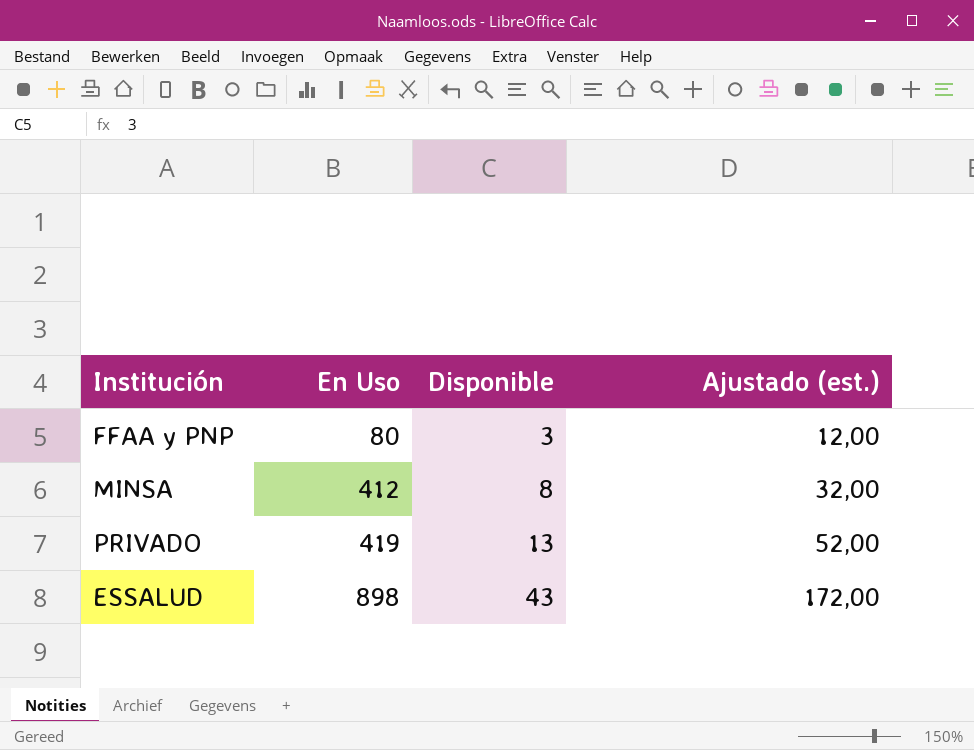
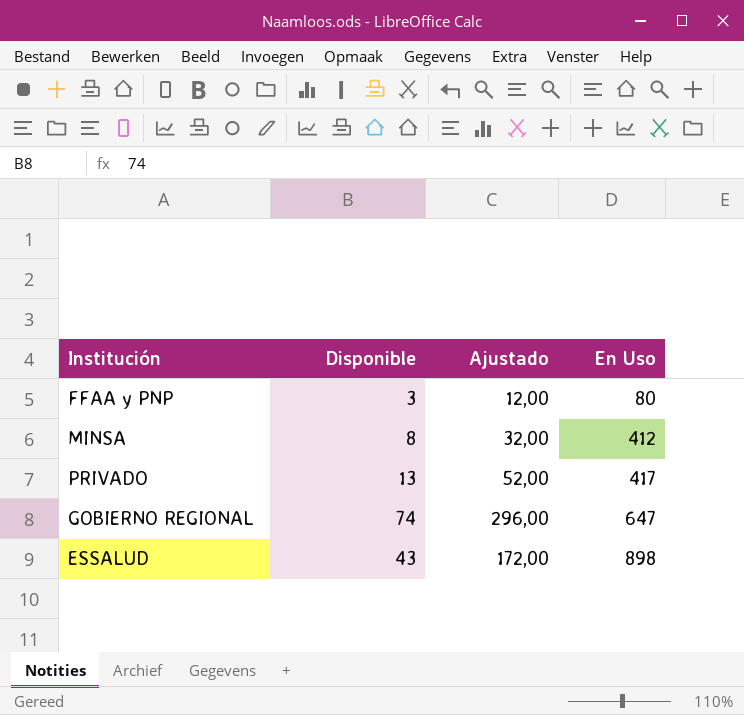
column name: Ajustado (est.) -> Ajustado
column En Uso | position: 2 -> 4
PRIVADO | En Uso: 419 -> 417
row GOBIERNO REGIONAL: none -> 74 | 296,00 | 647

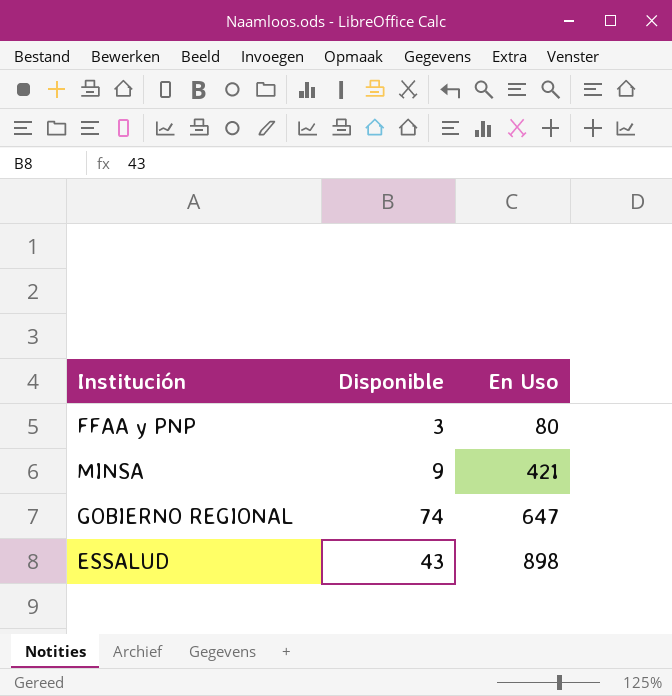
column Ajustado | formula: [Disponible] * 4 -> none
row PRIVADO: 13 | 52,00 | 417 -> none
MINSA | Disponible: 8 -> 9
MINSA | En Uso: 412 -> 421

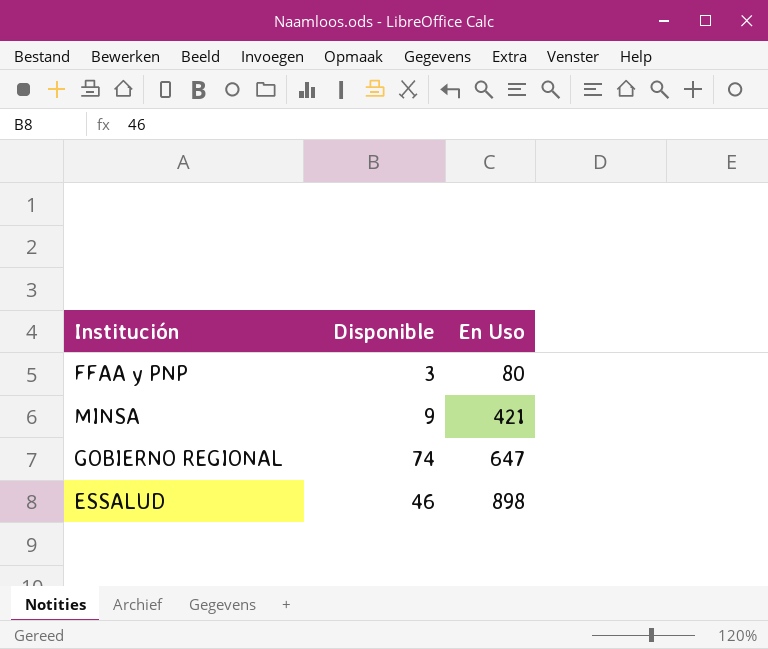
ESSALUD | Disponible: 43 -> 46

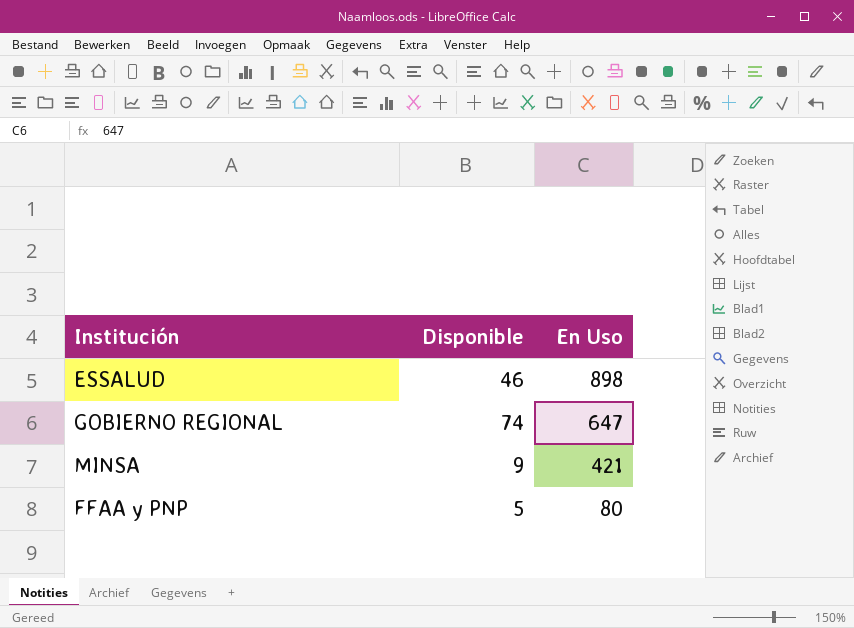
row order: En Uso ascending -> En Uso descending
FFAA y PNP | Disponible: 3 -> 5

